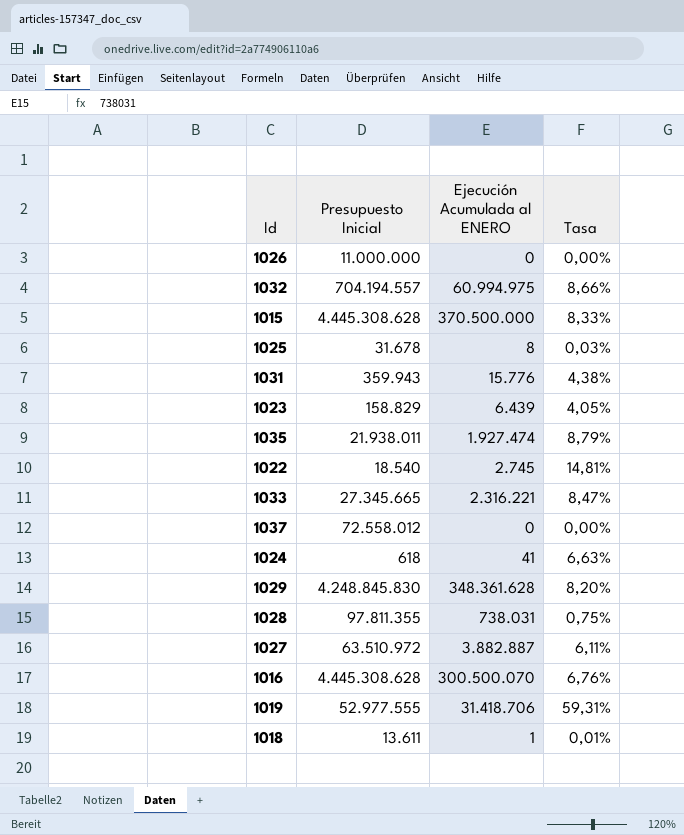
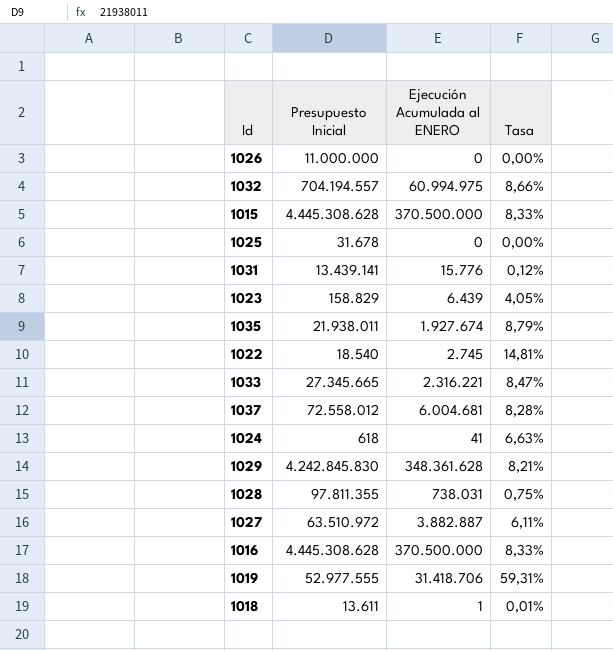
1025 | Ejecución Acumulada al ENERO: 8 -> 0
1025 | Tasa: 0,03% -> 0,00%
1031 | Presupuesto Inicial: 359.943 -> 13.439.141
1031 | Tasa: 4,38% -> 0,12%
1035 | Ejecución Acumulada al ENERO: 1.927.474 -> 1.927.674
1037 | Ejecución Acumulada al ENERO: 0 -> 6.004.681
1037 | Tasa: 0,00% -> 8,28%
1029 | Presupuesto Inicial: 4.248.845.830 -> 4.242.845.830
1029 | Tasa: 8,20% -> 8,21%
1016 | Ejecución Acumulada al ENERO: 300.500.070 -> 370.500.000
1016 | Tasa: 6,76% -> 8,33%

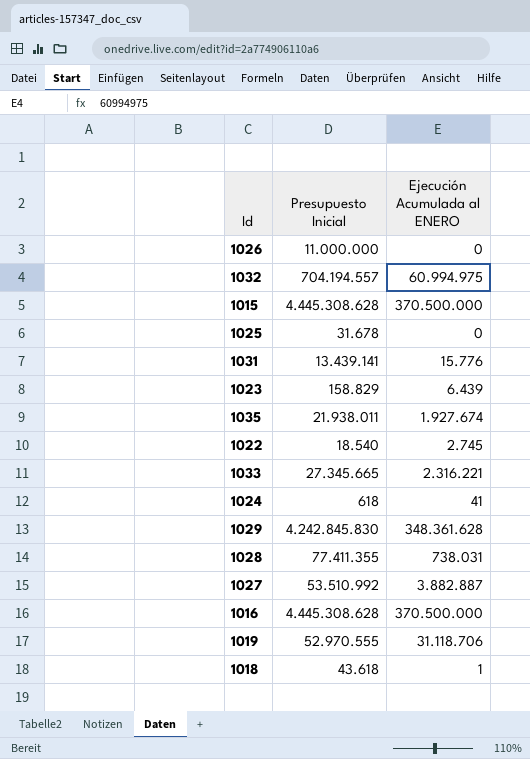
column Tasa | formula: [Ejecución Acumulada al ENERO] / [Presupuesto Inicial] -> none
row 1037: 72.558.012 | 6.004.681 | 8,28% -> none
1028 | Presupuesto Inicial: 97.811.355 -> 77.411.355
1027 | Presupuesto Inicial: 63.510.972 -> 53.510.992
1019 | Presupuesto Inicial: 52.977.555 -> 52.970.555
1019 | Ejecución Acumulada al ENERO: 31.418.706 -> 31.118.706
1018 | Presupuesto Inicial: 13.611 -> 43.618

